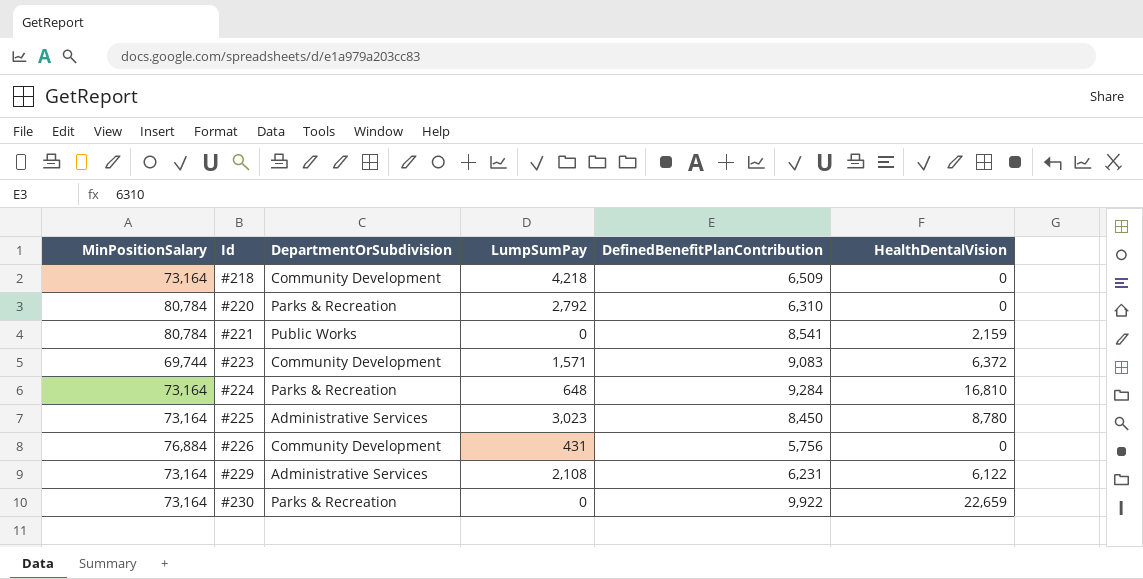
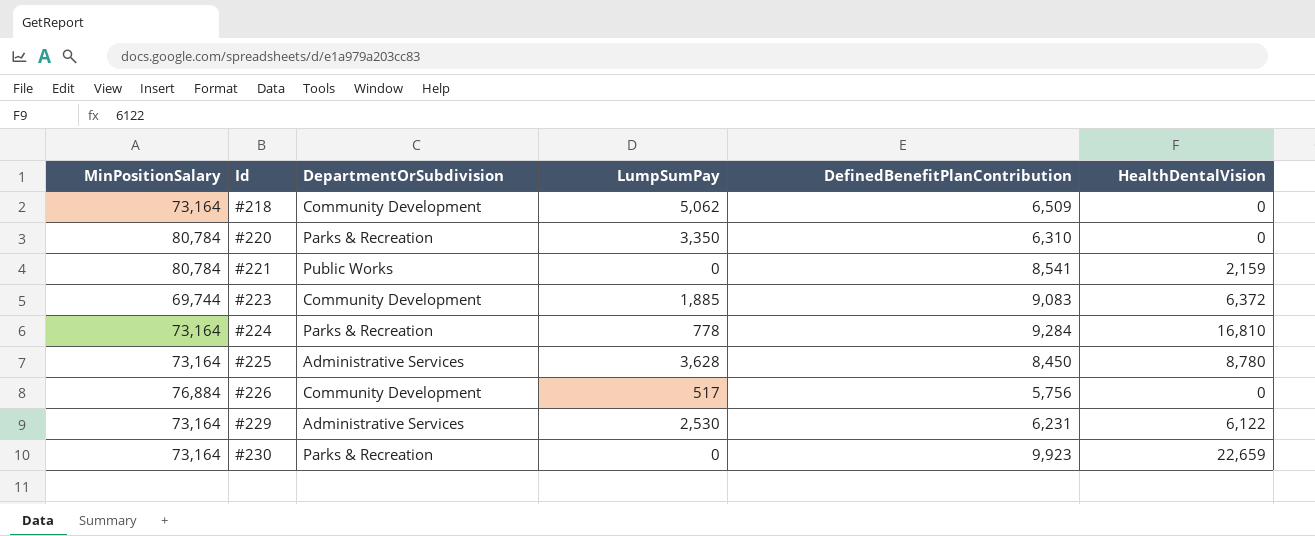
#218 | LumpSumPay: 4,218 -> 5,062
#220 | LumpSumPay: 2,792 -> 3,350
#223 | LumpSumPay: 1,571 -> 1,885
#224 | LumpSumPay: 648 -> 778
#225 | LumpSumPay: 3,023 -> 3,628
#226 | LumpSumPay: 431 -> 517
#229 | LumpSumPay: 2,108 -> 2,530
#230 | DefinedBenefitPlanContribution: 9,922 -> 9,923

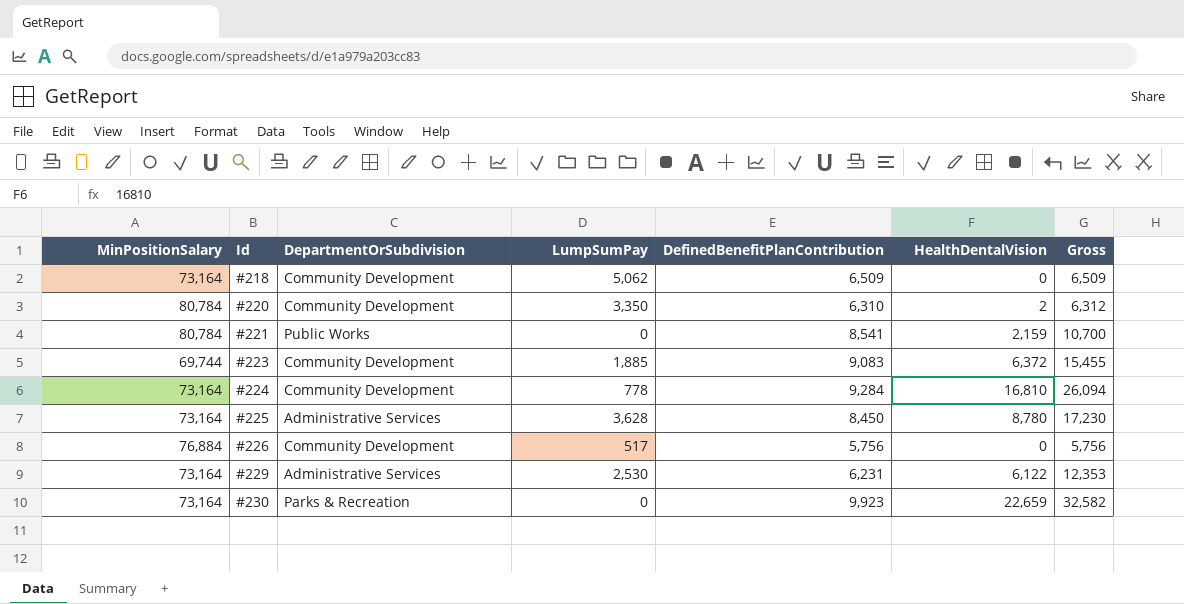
column Gross | formula: none -> [DefinedBenefitPlanContribution] + [HealthDentalVision]
#220 | DepartmentOrSubdivision: Parks & Recreation -> Community Development
#220 | HealthDentalVision: 0 -> 2
#224 | DepartmentOrSubdivision: Parks & Recreation -> Community Development

